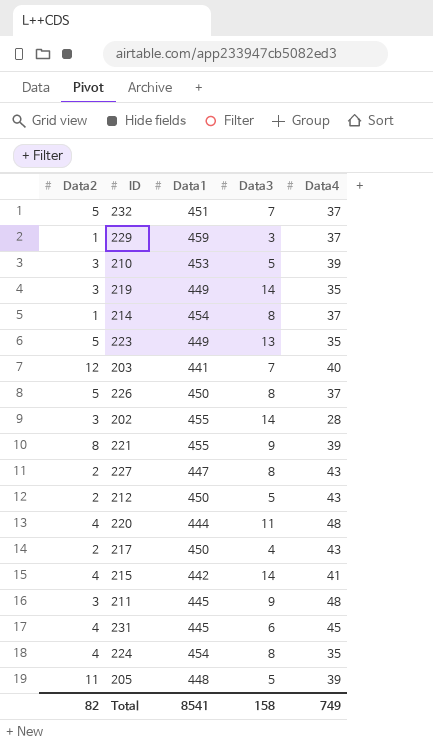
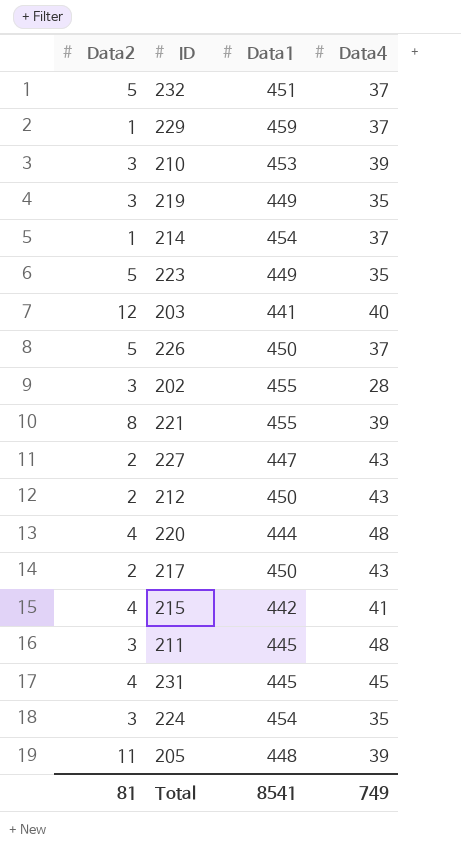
column Data3 | position: 4 -> none
224 | Data2: 4 -> 3
Total | Data2: 82 -> 81

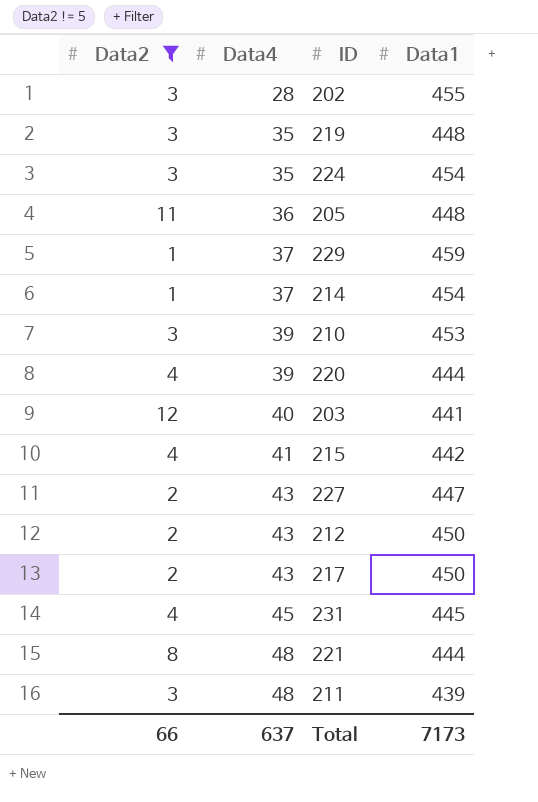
filter: none -> Data2 != 5
row order: none -> Data4 ascending
column Data4 | position: 4 -> 2
219 | Data1: 449 -> 448
205 | Data4: 39 -> 36
220 | Data4: 48 -> 39
221 | Data4: 39 -> 48
221 | Data1: 455 -> 444
211 | Data1: 445 -> 439
Total | Data2: 81 -> 66
Total | Data4: 749 -> 637
Total | Data1: 8541 -> 7173

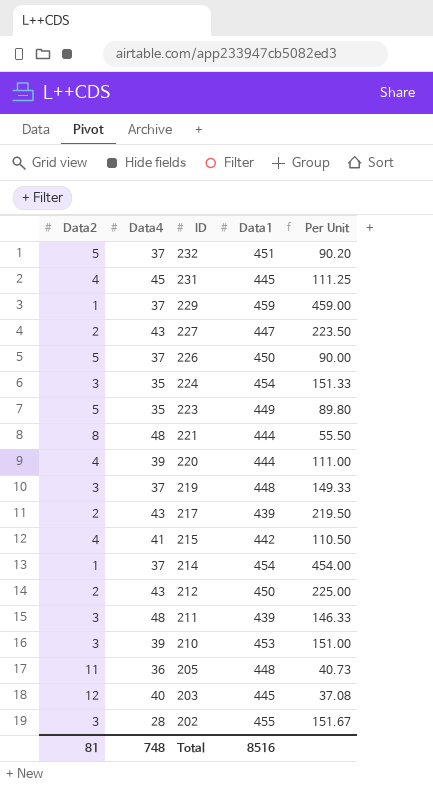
filter: Data2 != 5 -> none
row order: Data4 ascending -> ID descending
column Per Unit | formula: none -> [Data1] / [Data2]
219 | Data4: 35 -> 37
217 | Data1: 450 -> 439
203 | Data1: 441 -> 445
Total | Data2: 66 -> 81
Total | Data4: 637 -> 748
Total | Data1: 7173 -> 8516

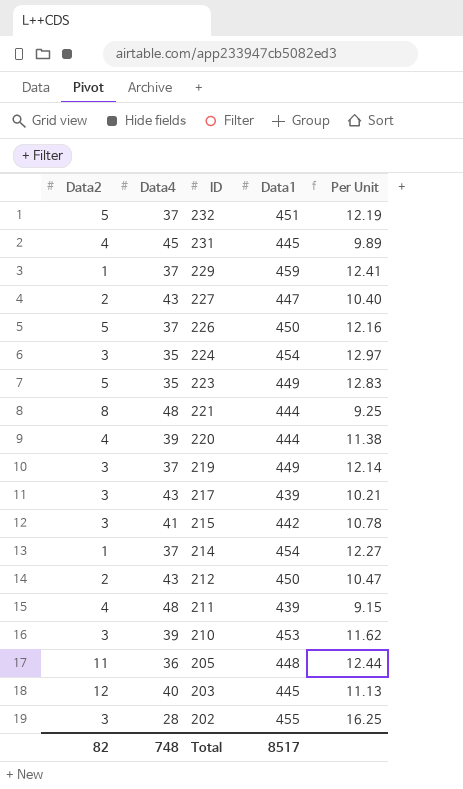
column Per Unit | formula: [Data1] / [Data2] -> [Data1] / [Data4]
219 | Data1: 448 -> 449
217 | Data2: 2 -> 3
215 | Data2: 4 -> 3
211 | Data2: 3 -> 4
Total | Data2: 81 -> 82
Total | Data1: 8516 -> 8517

